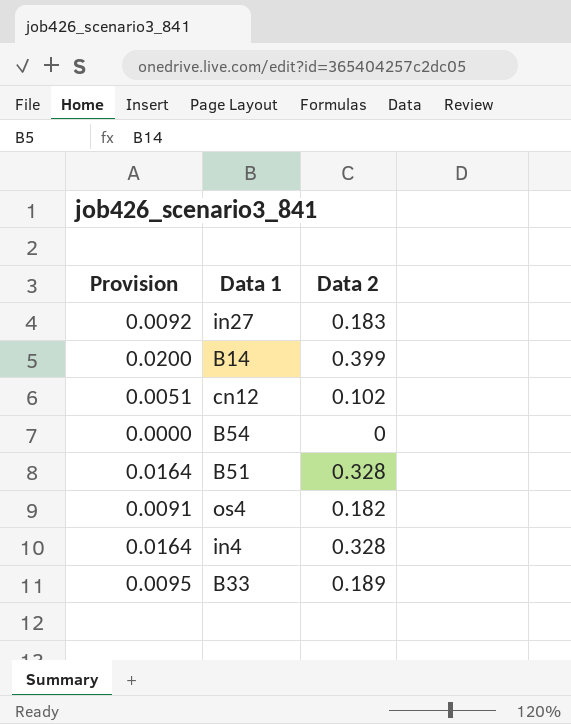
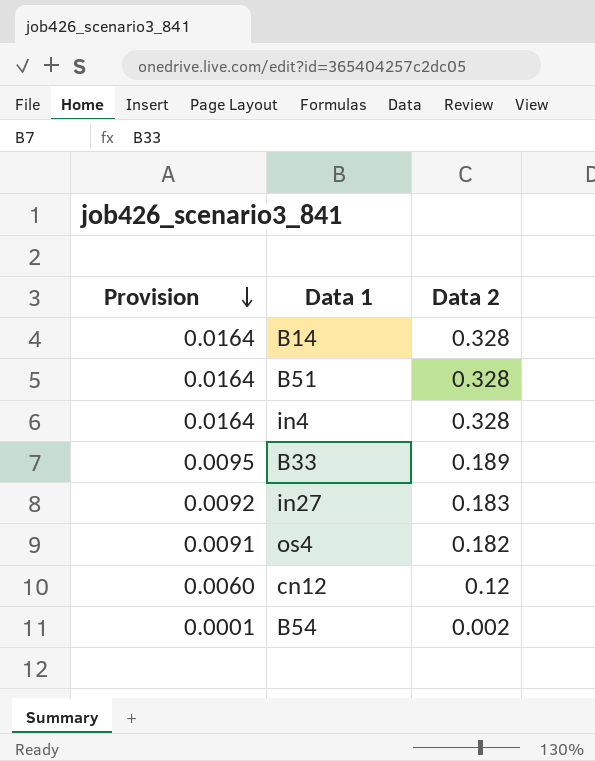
row order: none -> Provision descending
B14 | Provision: 0.0200 -> 0.0164
B14 | Data 2: 0.399 -> 0.328
cn12 | Provision: 0.0051 -> 0.0060
cn12 | Data 2: 0.102 -> 0.12
B54 | Provision: 0.0000 -> 0.0001
B54 | Data 2: 0 -> 0.002

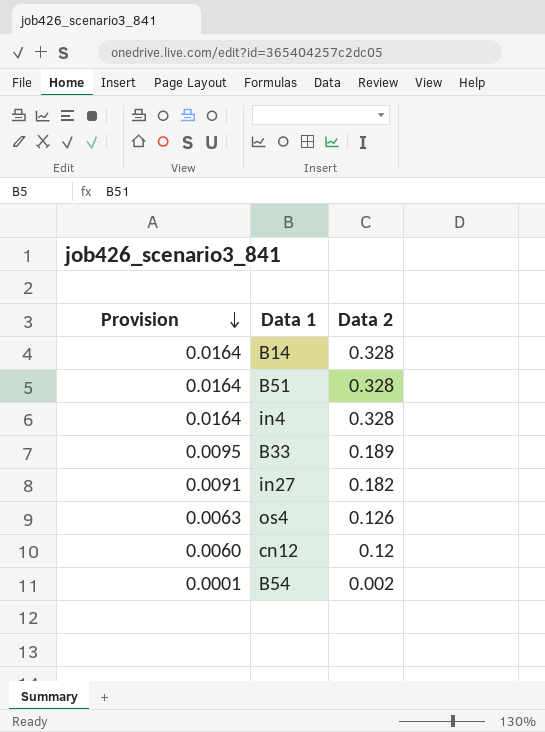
in27 | Provision: 0.0092 -> 0.0091
in27 | Data 2: 0.183 -> 0.182
os4 | Provision: 0.0091 -> 0.0063
os4 | Data 2: 0.182 -> 0.126

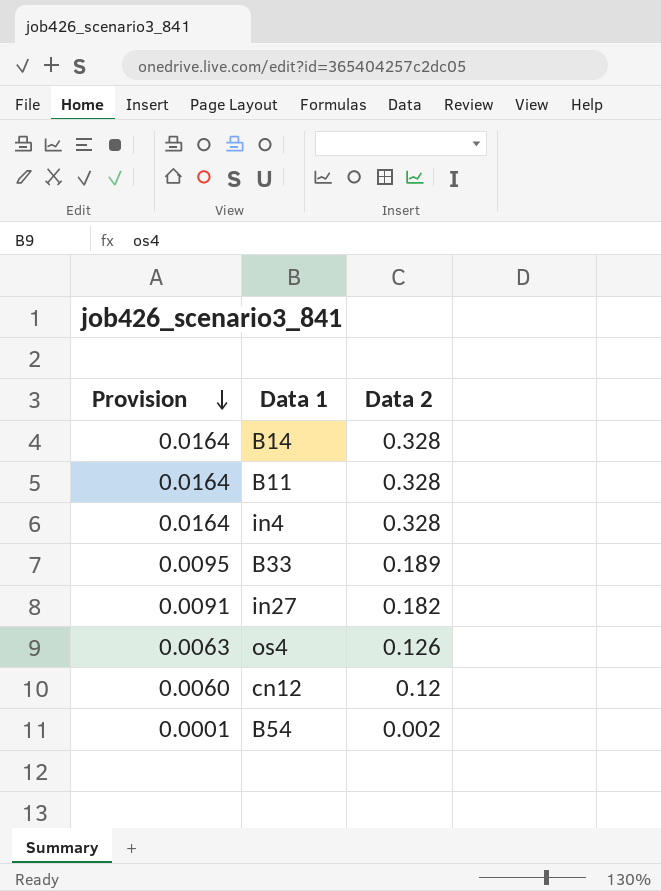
row B51: 0.0164 | 0.328 -> none
row B11: none -> 0.0164 | 0.328

